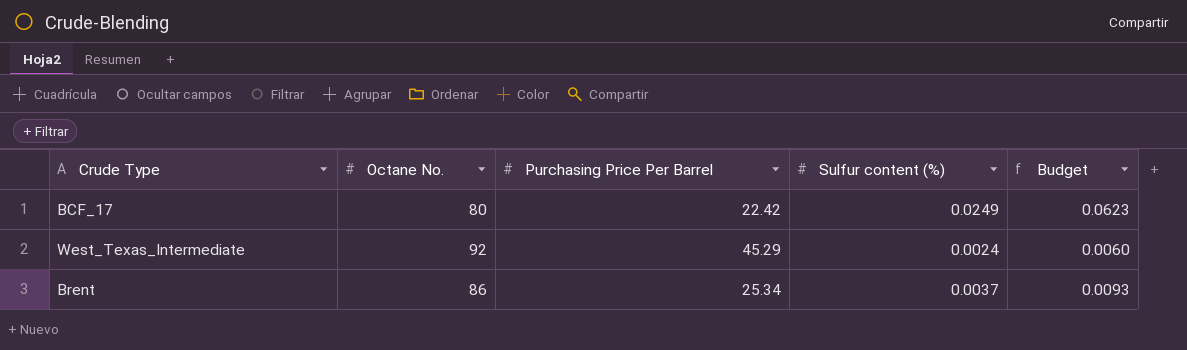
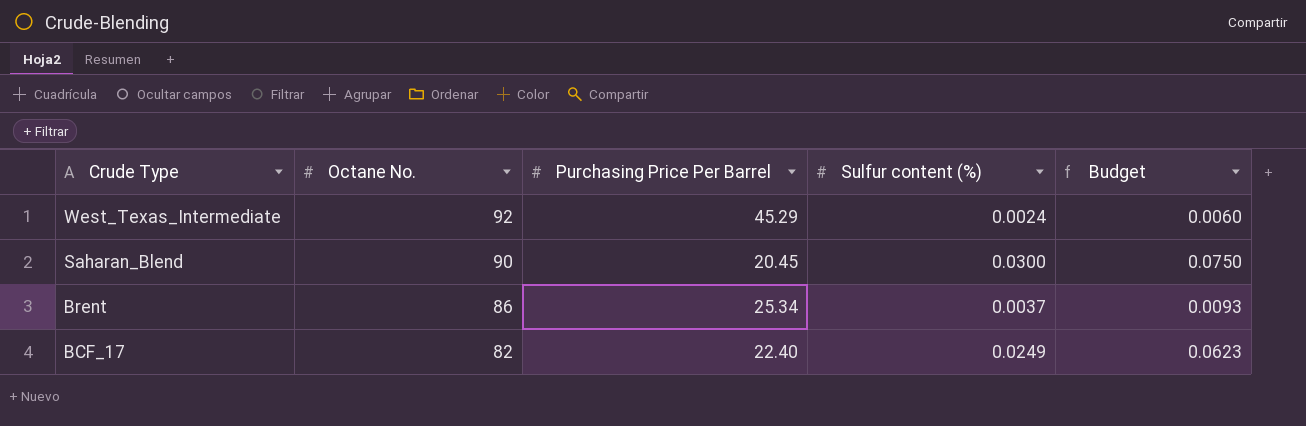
row order: none -> Crude Type descending
row Saharan_Blend: none -> 90 | 20.45 | 0.0300 | 0.0750
BCF_17 | Octane No.: 80 -> 82
BCF_17 | Purchasing Price Per Barrel: 22.42 -> 22.40

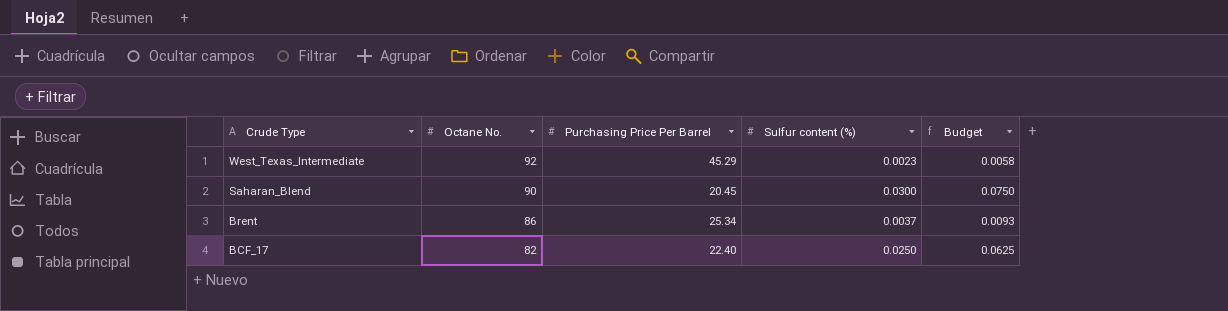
West_Texas_Intermediate | Sulfur content (%): 0.0024 -> 0.0023
West_Texas_Intermediate | Budget: 0.0060 -> 0.0058
BCF_17 | Sulfur content (%): 0.0249 -> 0.0250
BCF_17 | Budget: 0.0623 -> 0.0625

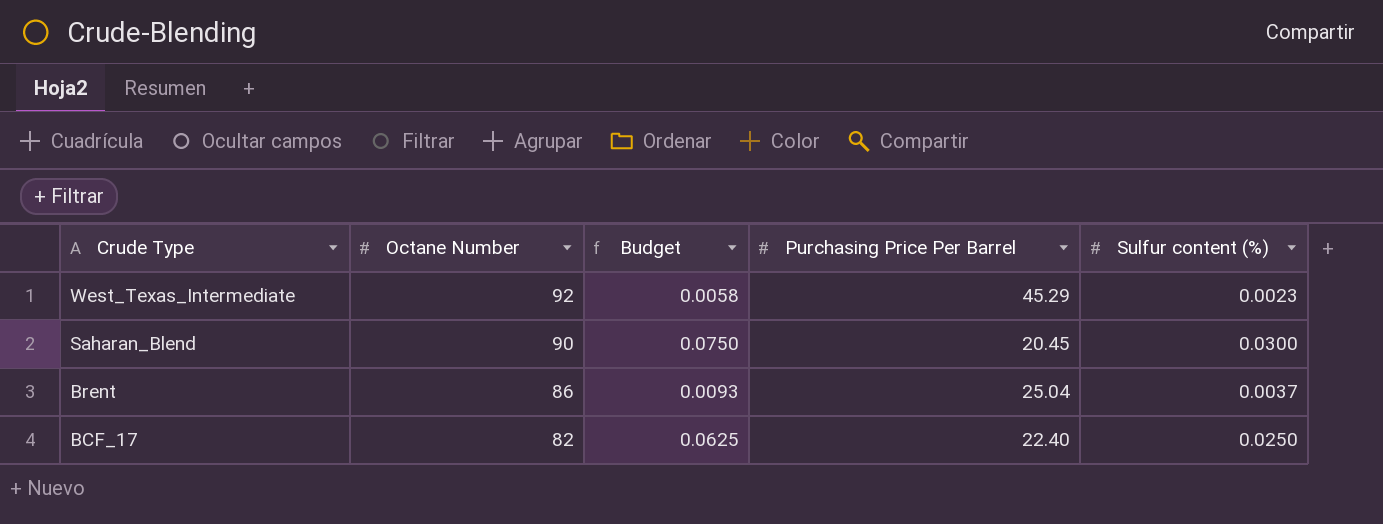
column name: Octane No. -> Octane Number
column Budget | position: 5 -> 3
Brent | Purchasing Price Per Barrel: 25.34 -> 25.04

